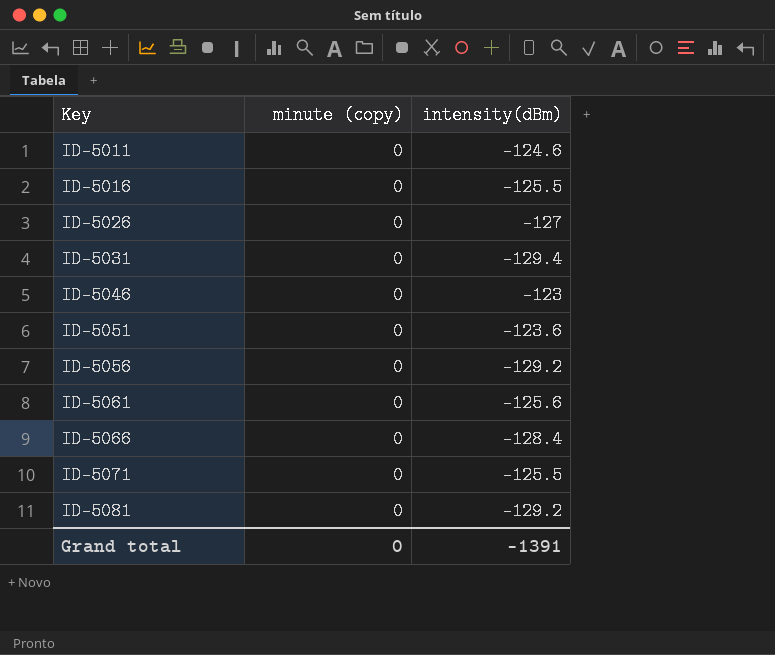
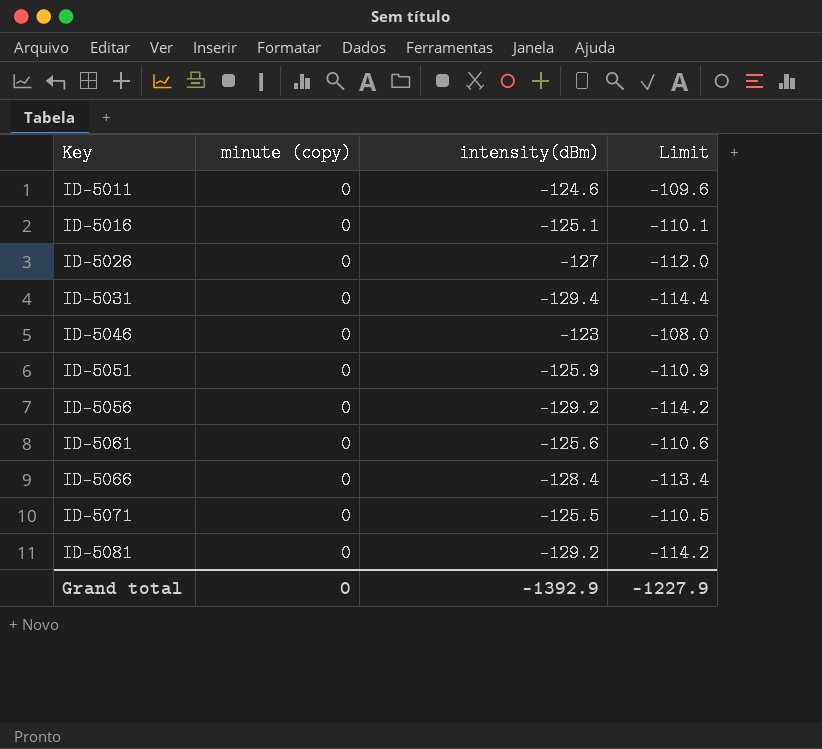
column Limit | formula: none -> [intensity(dBm)] + 15
ID-5016 | intensity(dBm): -125.5 -> -125.1
ID-5051 | intensity(dBm): -123.6 -> -125.9
Grand total | intensity(dBm): -1391 -> -1392.9

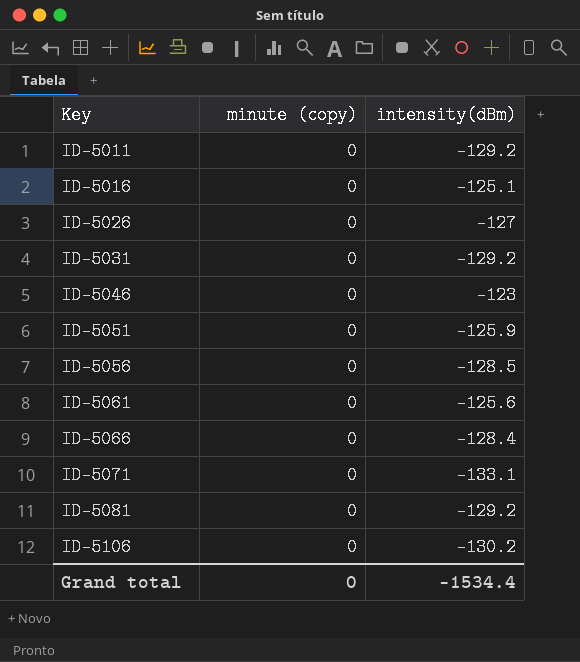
column Limit | formula: [intensity(dBm)] + 15 -> none
ID-5011 | intensity(dBm): -124.6 -> -129.2
ID-5031 | intensity(dBm): -129.4 -> -129.2
ID-5056 | intensity(dBm): -129.2 -> -128.5
ID-5071 | intensity(dBm): -125.5 -> -133.1
row ID-5106: none -> 0 | -130.2
Grand total | intensity(dBm): -1392.9 -> -1534.4

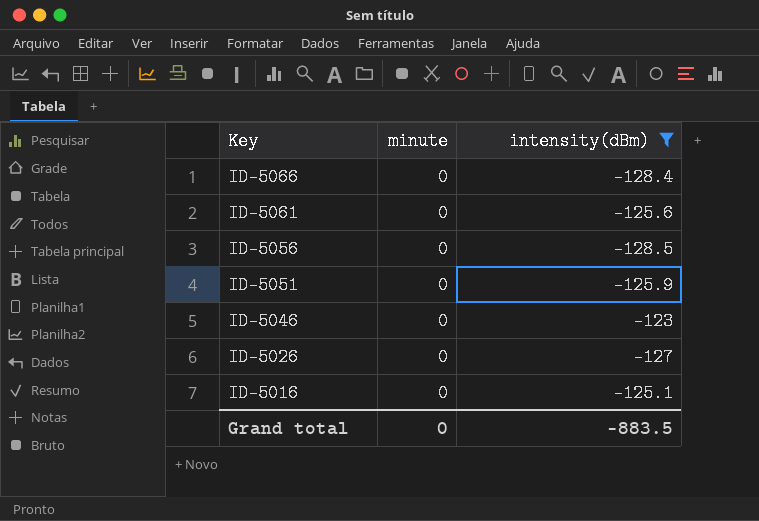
filter: none -> intensity(dBm) >= -128.5
row order: Key ascending -> Key descending
column name: minute (copy) -> minute
Grand total | intensity(dBm): -1534.4 -> -883.5

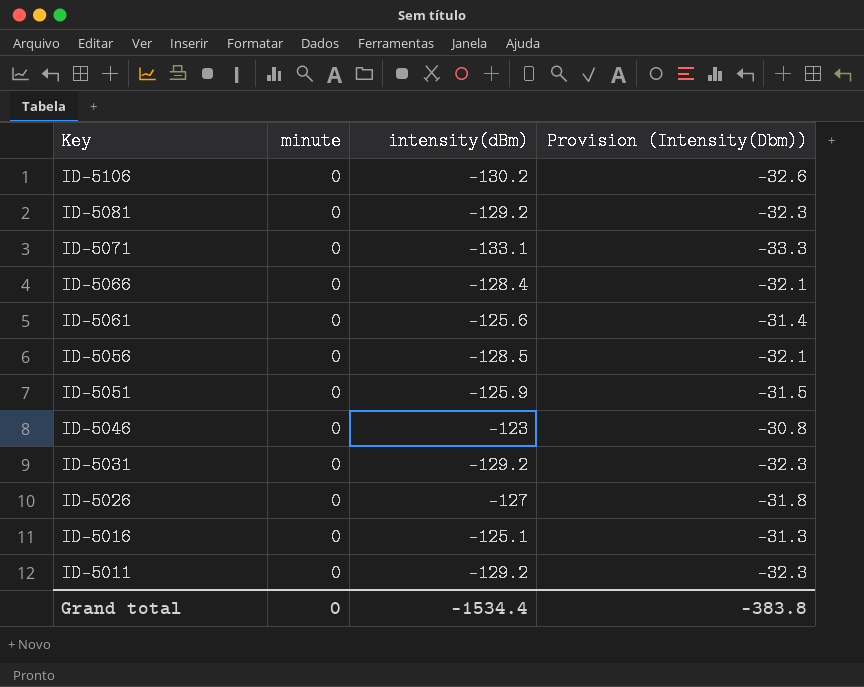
filter: intensity(dBm) >= -128.5 -> none
column Provision (Intensity(Dbm)) | formula: none -> [intensity(dBm)] * 0.25
Grand total | intensity(dBm): -883.5 -> -1534.4

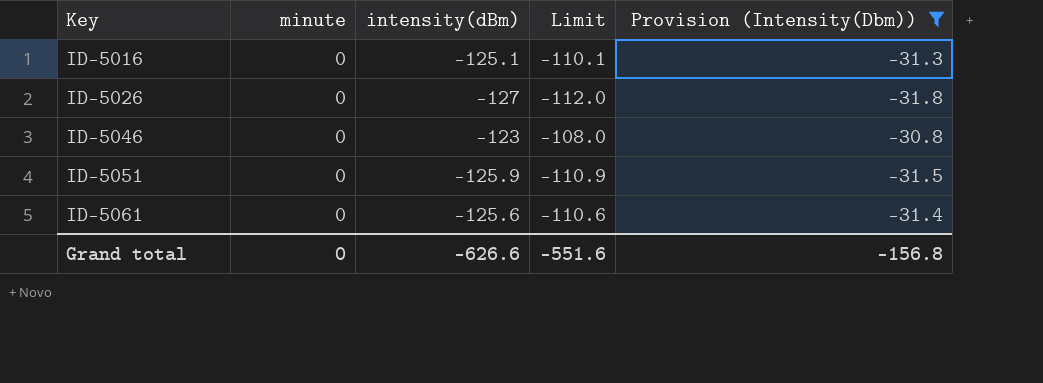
filter: none -> Provision (Intensity(Dbm)) >= -31.8
row order: Key descending -> Key ascending
column Limit | formula: none -> [intensity(dBm)] + 15
Grand total | intensity(dBm): -1534.4 -> -626.6
Grand total | Provision (Intensity(Dbm)): -383.8 -> -156.8

